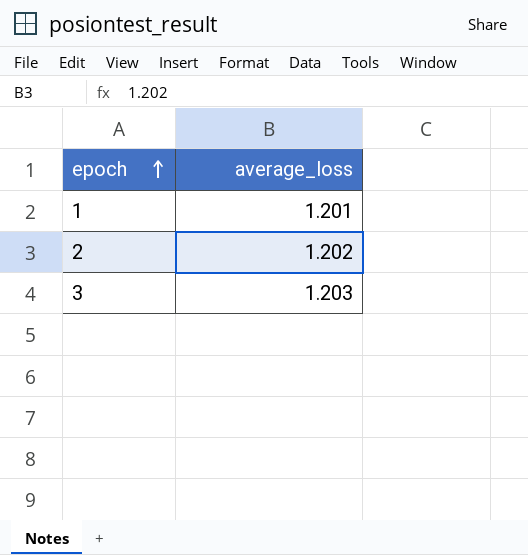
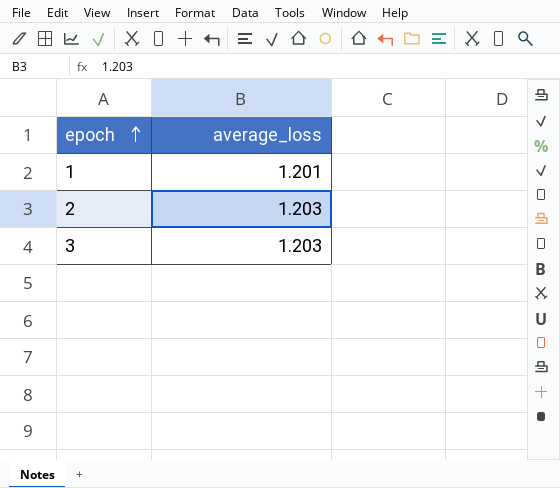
2 | average_loss: 1.202 -> 1.203

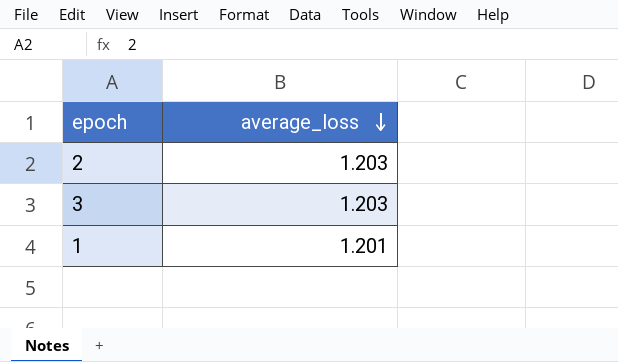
row order: epoch ascending -> average_loss descending

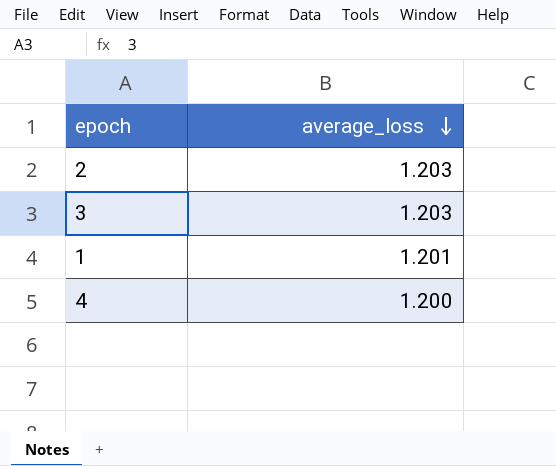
row 4: none -> 1.200

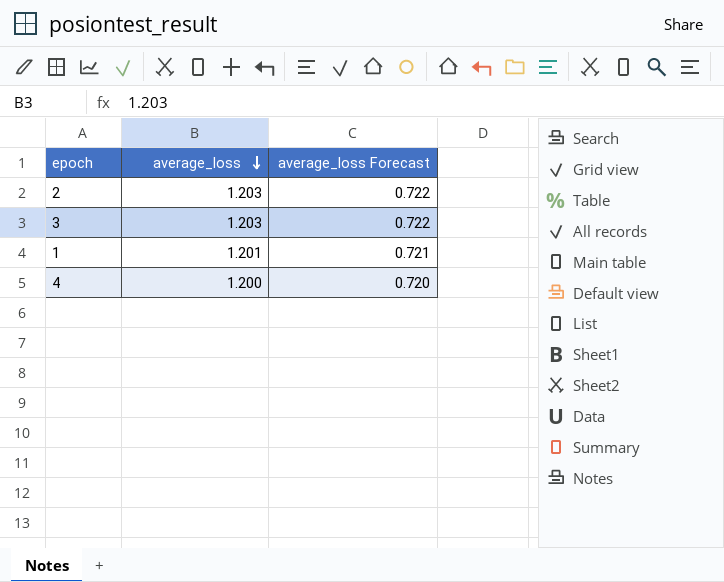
column average_loss Forecast | formula: none -> [average_loss] * 0.6

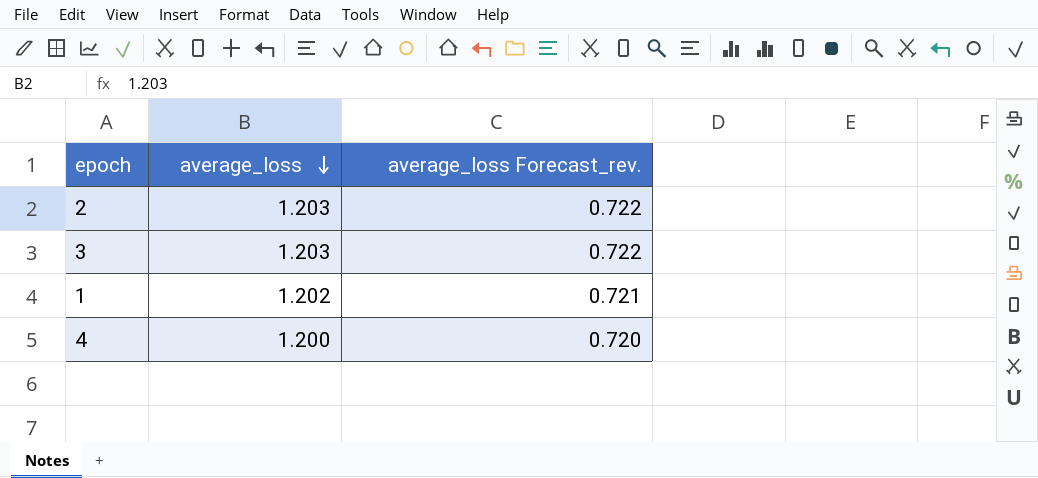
column name: average_loss Forecast -> average_loss Forecast_rev.
1 | average_loss: 1.201 -> 1.202

